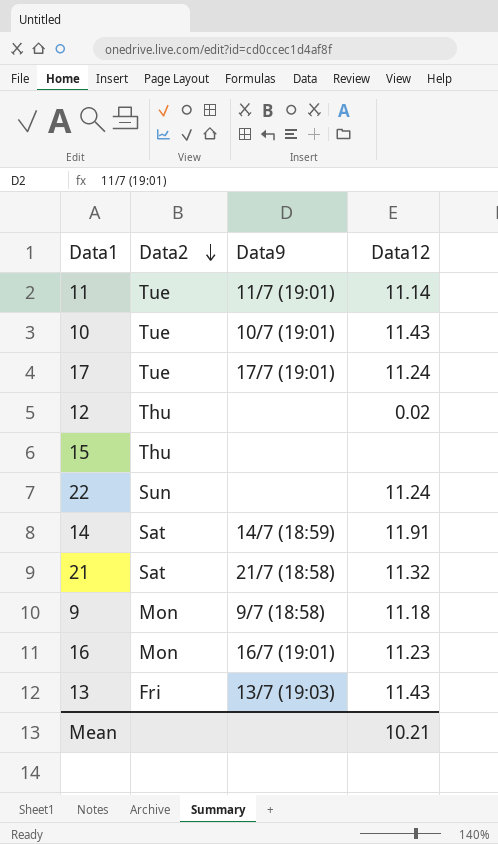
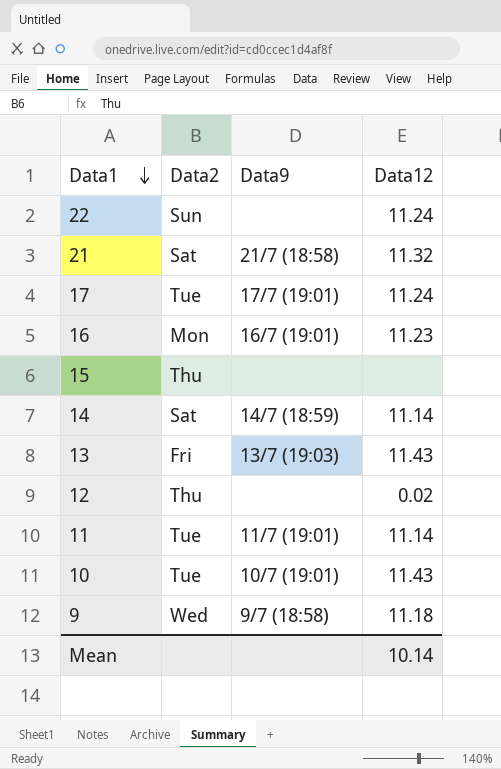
row order: Data2 descending -> Data1 descending
14 | Data12: 11.91 -> 11.14
9 | Data2: Mon -> Wed
Mean | Data12: 10.21 -> 10.14

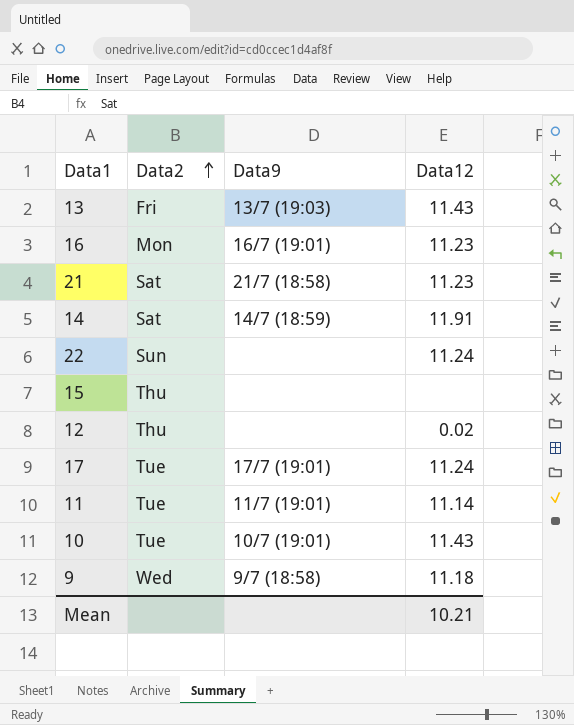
row order: Data1 descending -> Data2 ascending
21 | Data12: 11.32 -> 11.23
14 | Data12: 11.14 -> 11.91
Mean | Data12: 10.14 -> 10.21

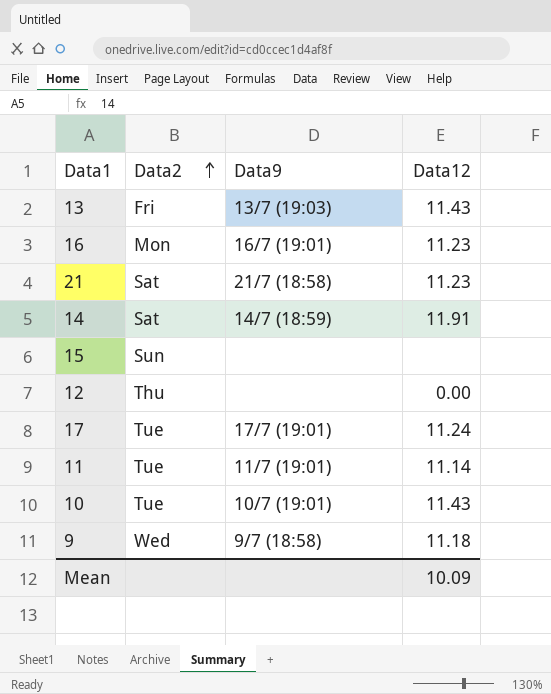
row 22: Sun | none | 11.24 -> none
15 | Data2: Thu -> Sun
12 | Data12: 0.02 -> 0.00
Mean | Data12: 10.21 -> 10.09

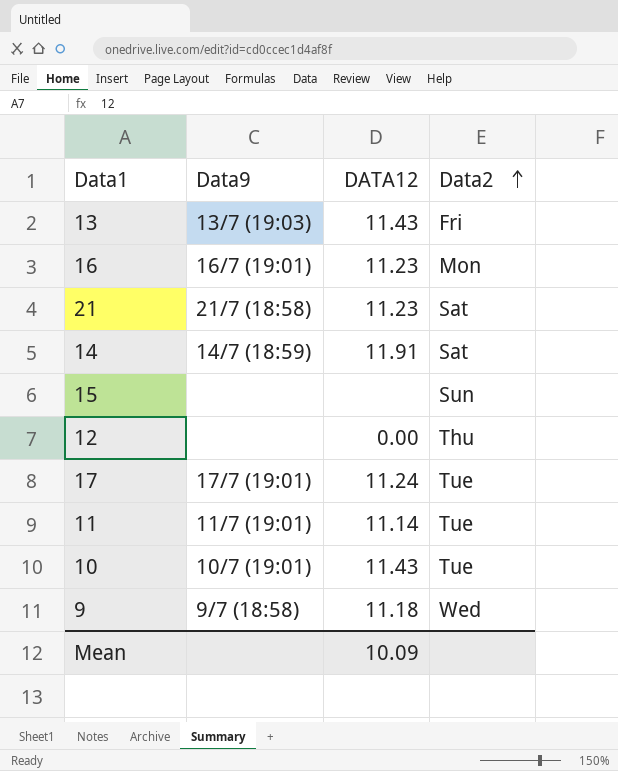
column name: Data12 -> DATA12
column Data2 | position: 2 -> 4

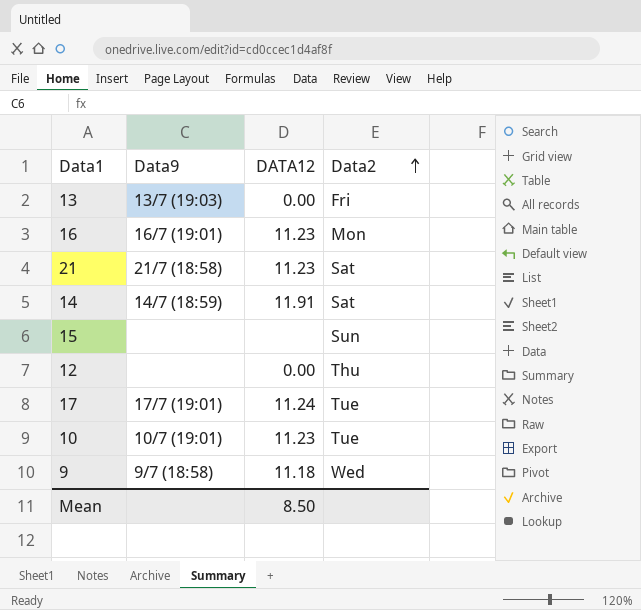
row 11: 11/7 (19:01) | 11.14 | Tue -> none
13 | DATA12: 11.43 -> 0.00
10 | DATA12: 11.43 -> 11.23
Mean | DATA12: 10.09 -> 8.50

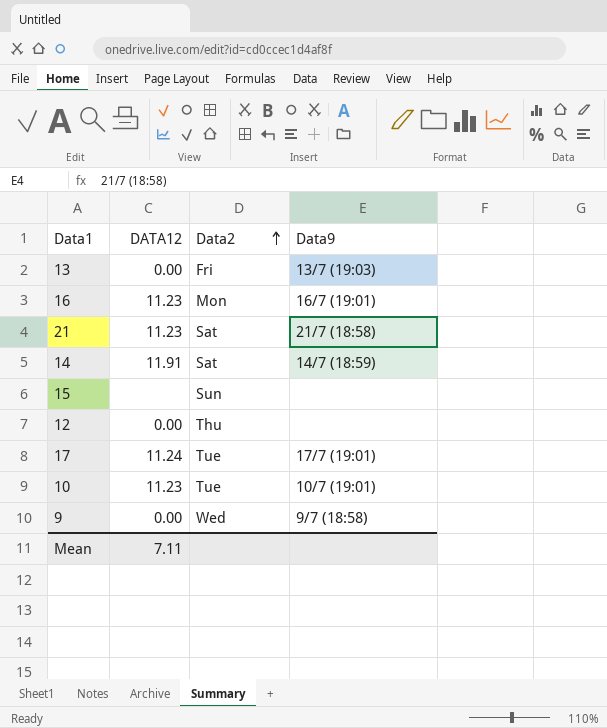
column Data9 | position: 2 -> 4
9 | DATA12: 11.18 -> 0.00
Mean | DATA12: 8.50 -> 7.11

